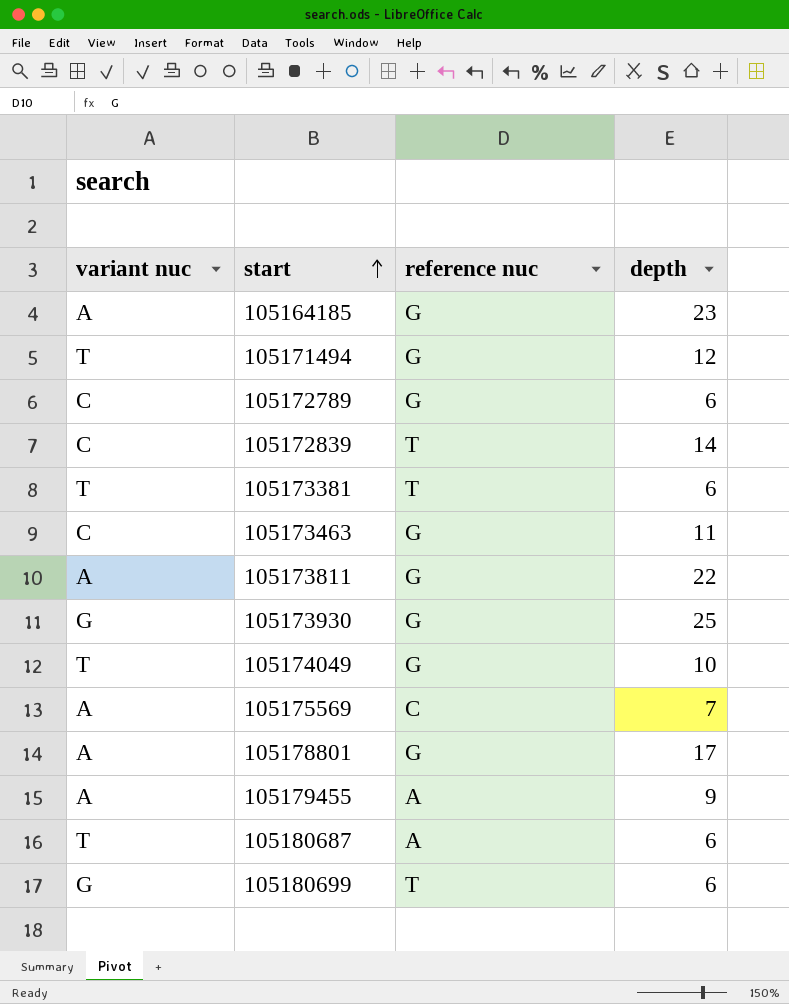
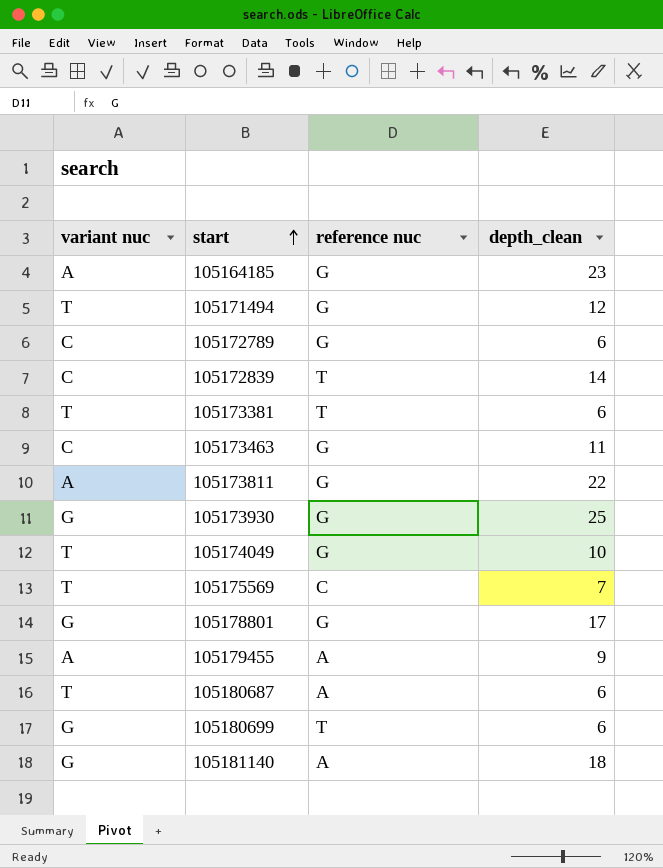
column name: depth -> depth_clean
105175569 | variant nuc: A -> T
105178801 | variant nuc: A -> G
row 105181140: none -> G | A | 18

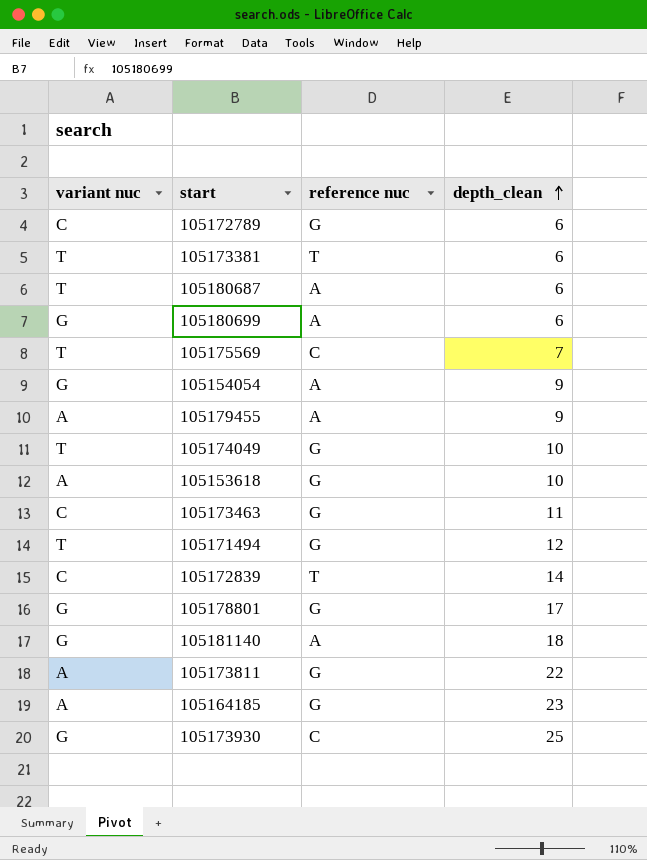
row order: start ascending -> depth_clean ascending
105180699 | reference nuc: T -> A
row 105154054: none -> G | A | 9
row 105153618: none -> A | G | 10
105173930 | reference nuc: G -> C

